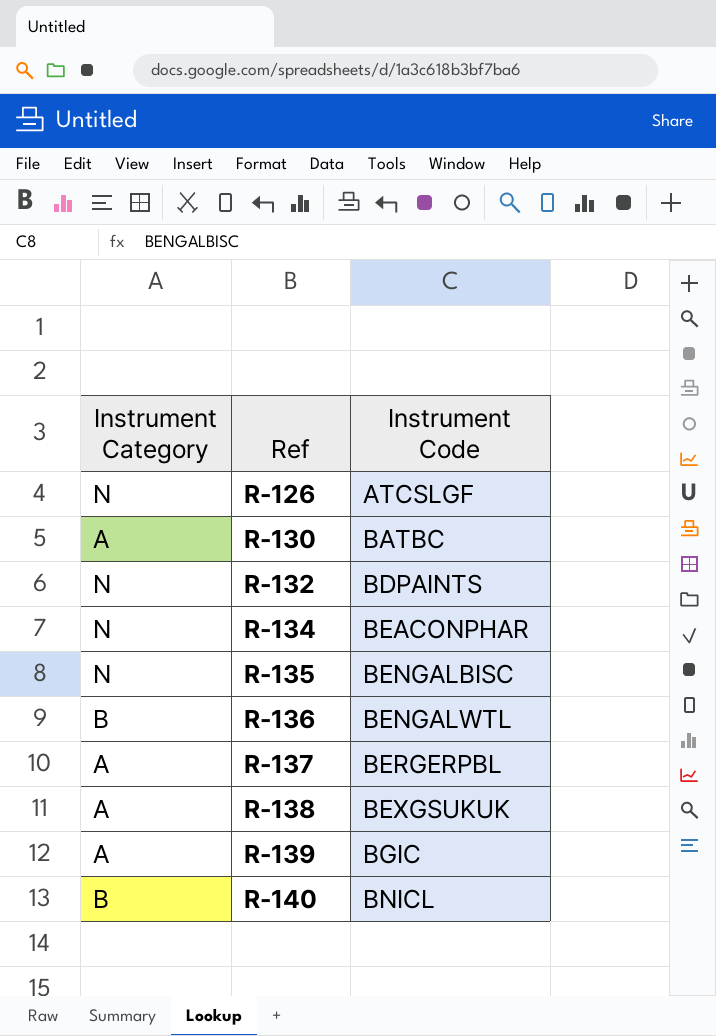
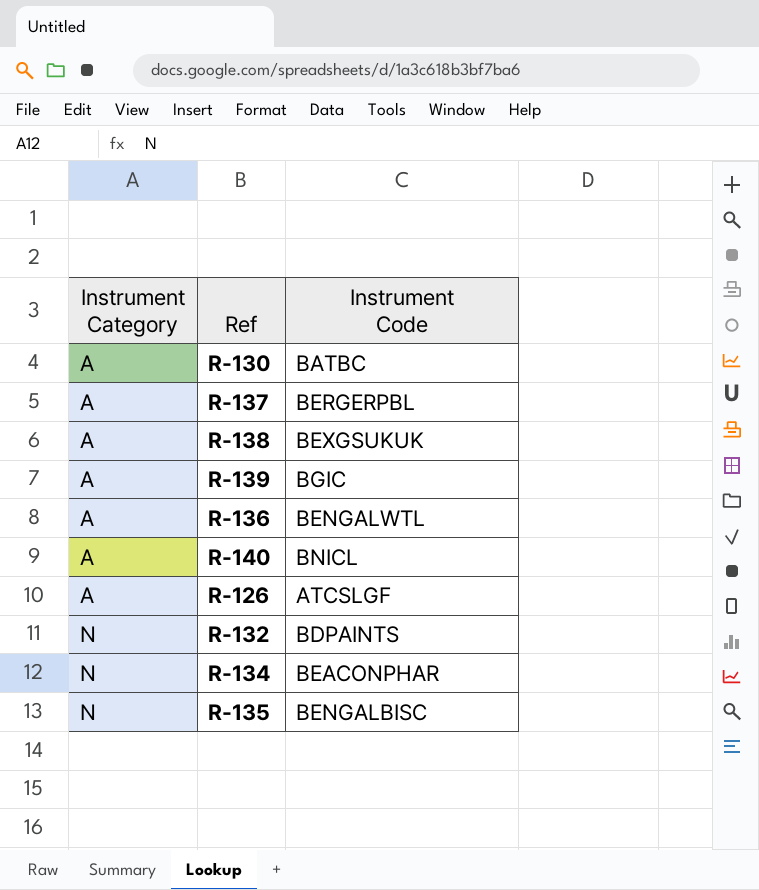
row order: Ref ascending -> Instrument Category ascending
R-136 | Instrument Category: B -> A
R-140 | Instrument Category: B -> A
R-126 | Instrument Category: N -> A

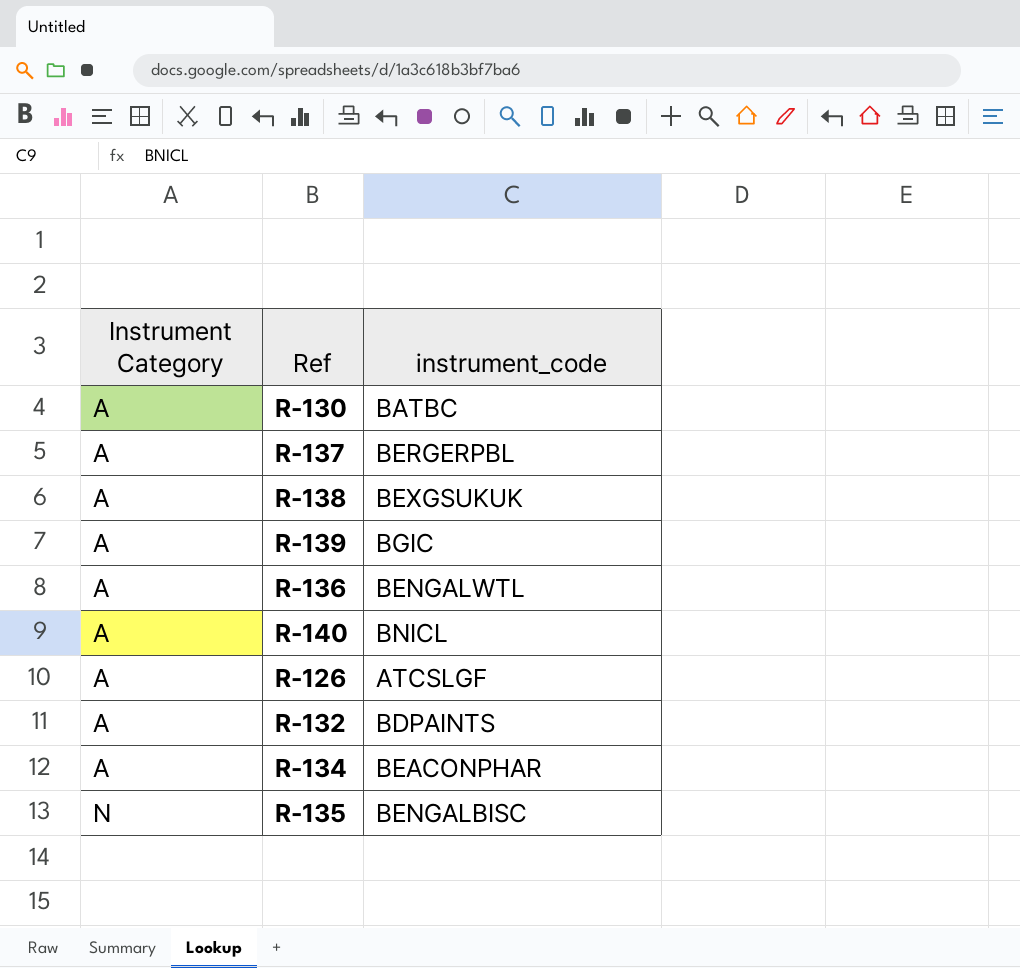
column name: Instrument Code -> instrument_code
R-132 | Instrument Category: N -> A
R-134 | Instrument Category: N -> A

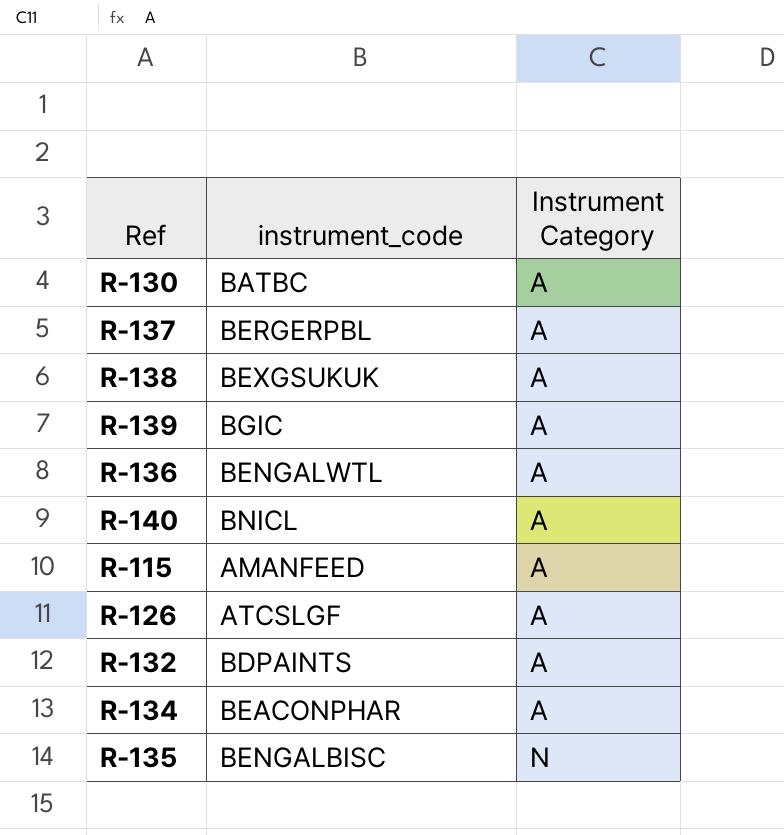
column Instrument Category | position: 1 -> 3
row R-115: none -> AMANFEED | A

